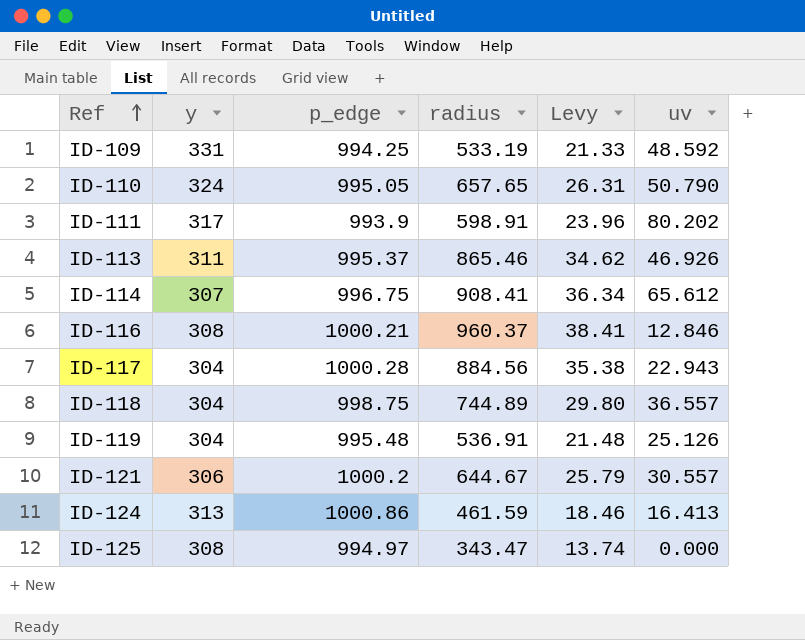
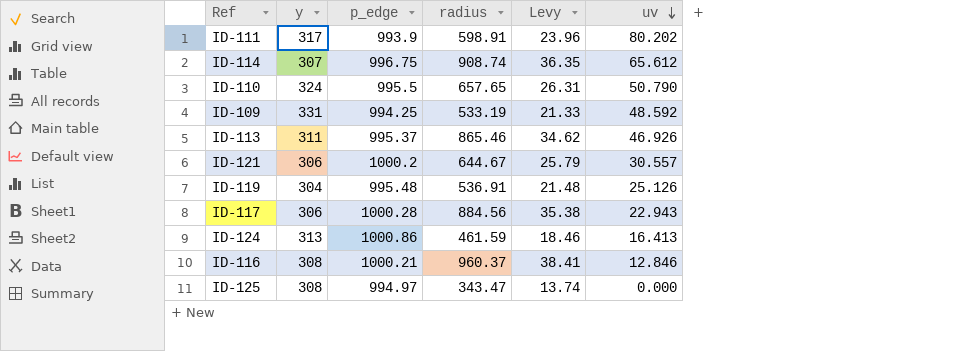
row order: Ref ascending -> uv descending
row ID-118: 304 | 998.75 | 744.89 | 29.80 | 36.557 -> none
ID-114 | radius: 908.41 -> 908.74
ID-114 | Levy: 36.34 -> 36.35
ID-110 | p_edge: 995.05 -> 995.5
ID-117 | y: 304 -> 306

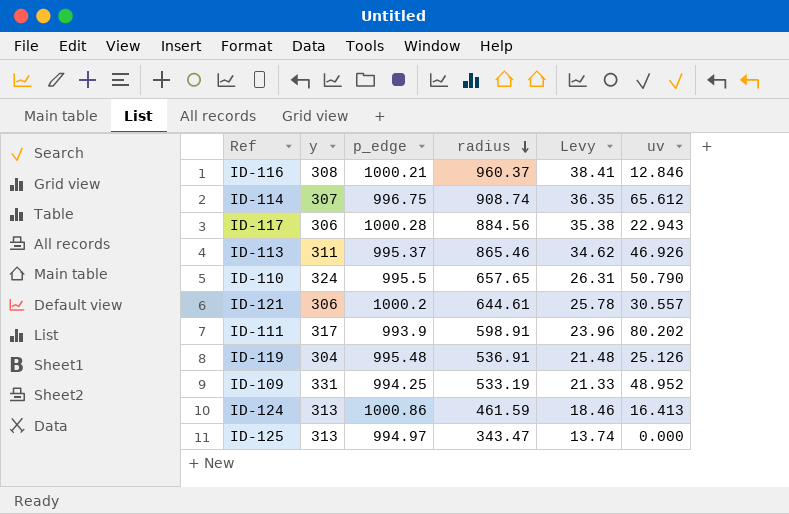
row order: uv descending -> radius descending
ID-121 | radius: 644.67 -> 644.61
ID-121 | Levy: 25.79 -> 25.78
ID-109 | uv: 48.592 -> 48.952
ID-125 | y: 308 -> 313

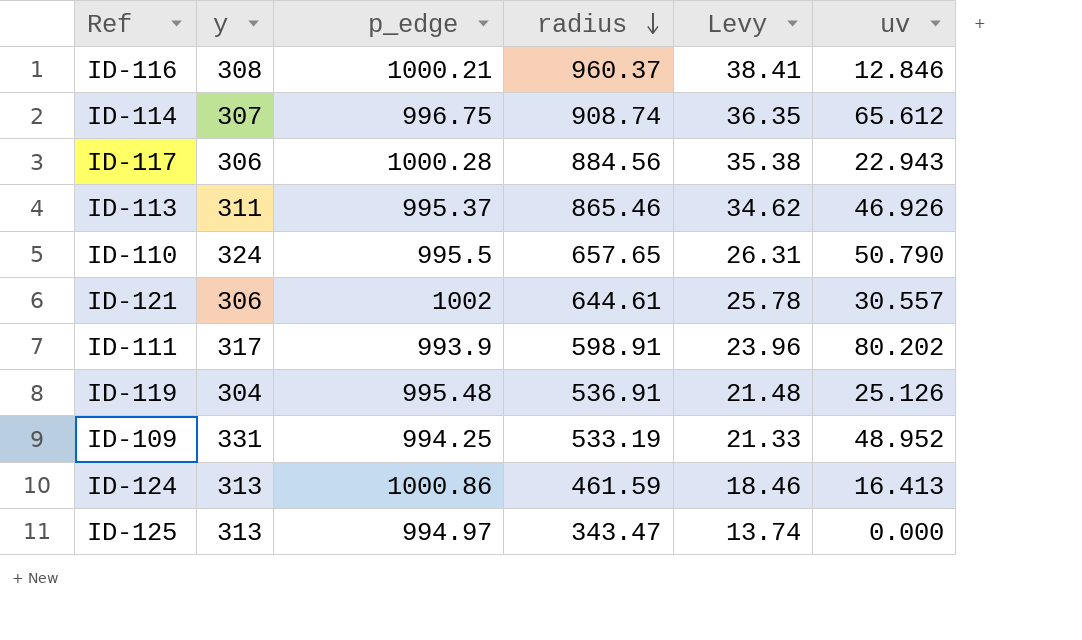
ID-121 | p_edge: 1000.2 -> 1002

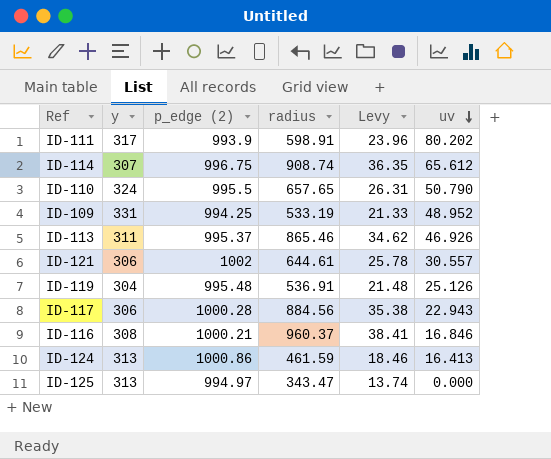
row order: radius descending -> uv descending
column name: p_edge -> p_edge (2)
ID-116 | uv: 12.846 -> 16.846

